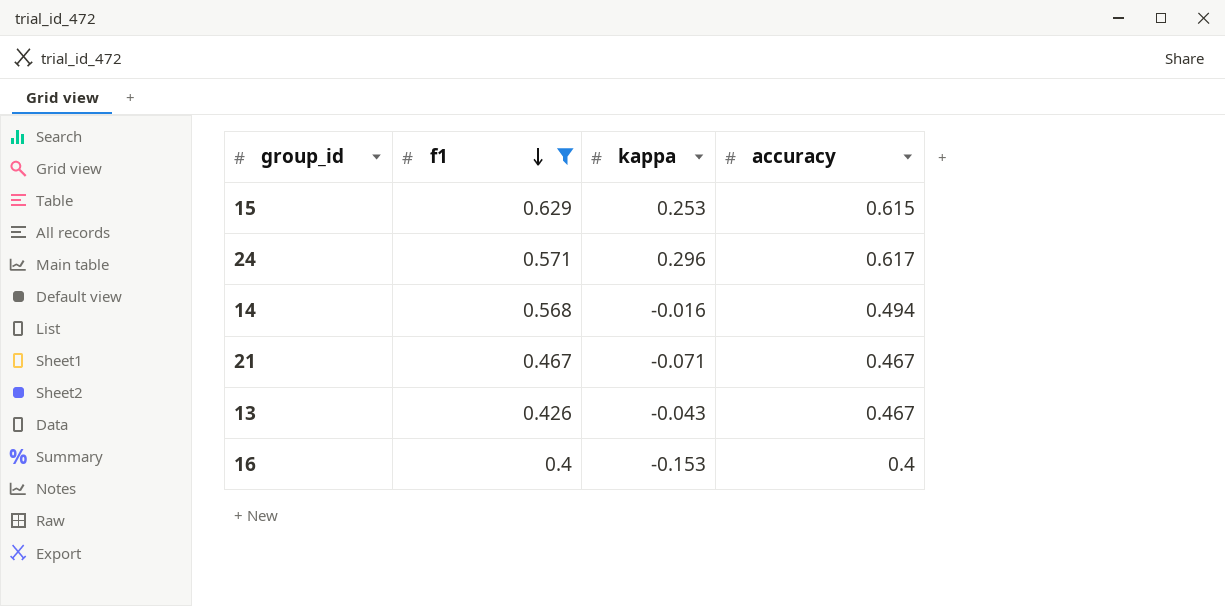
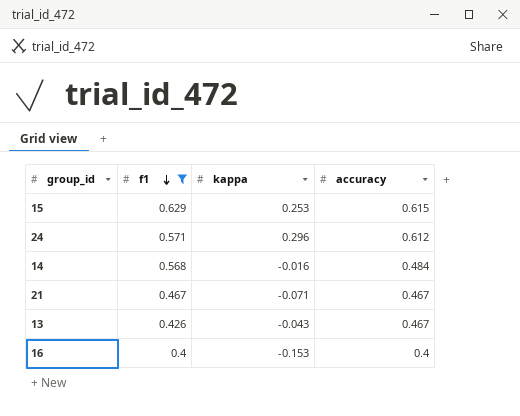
24 | accuracy: 0.617 -> 0.612
14 | accuracy: 0.494 -> 0.484

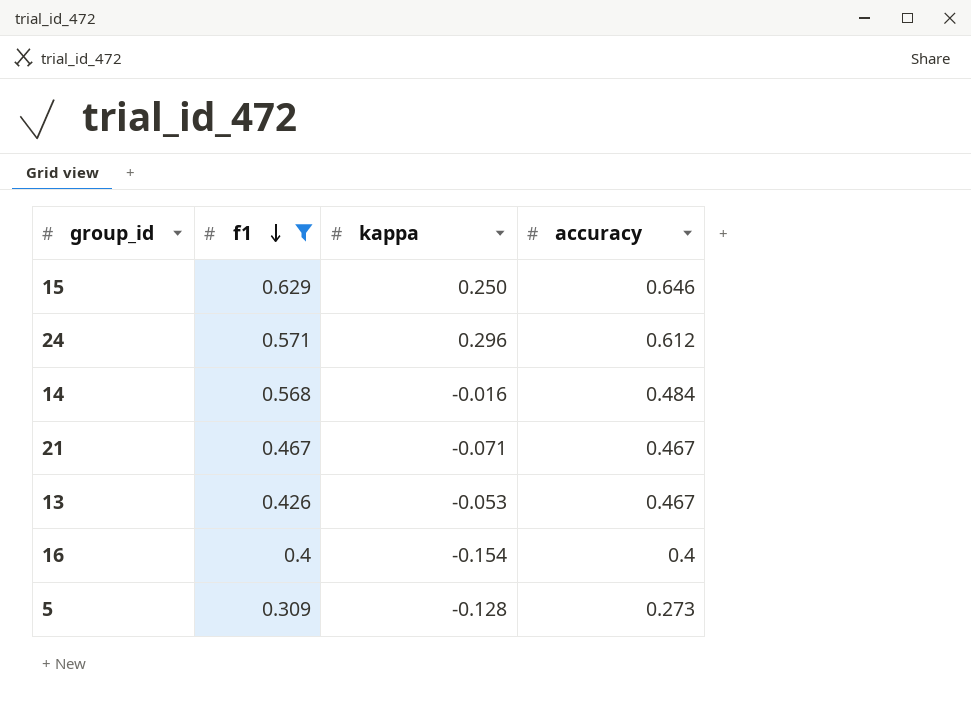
15 | kappa: 0.253 -> 0.250
15 | accuracy: 0.615 -> 0.646
13 | kappa: -0.043 -> -0.053
16 | kappa: -0.153 -> -0.154
row 5: none -> 0.309 | -0.128 | 0.273

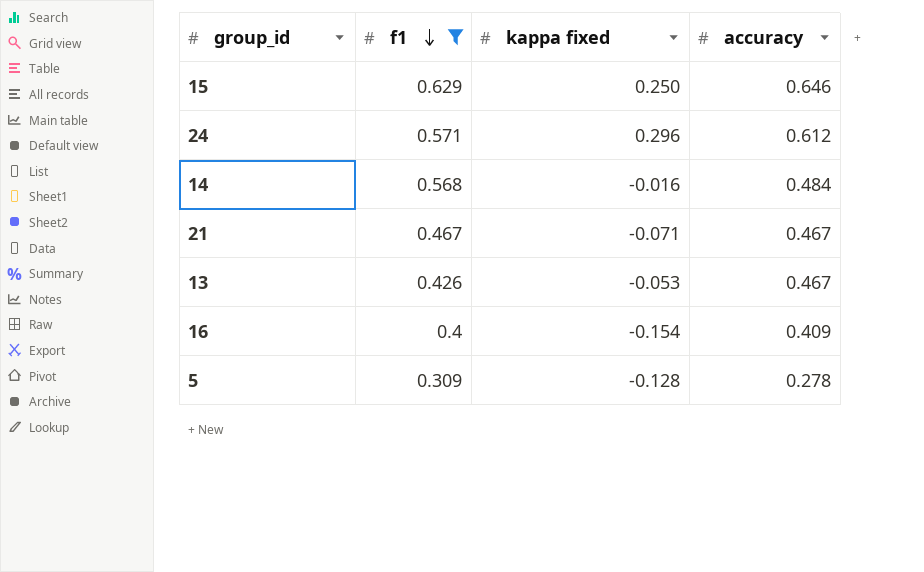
column name: kappa -> kappa fixed
16 | accuracy: 0.4 -> 0.409
5 | accuracy: 0.273 -> 0.278

